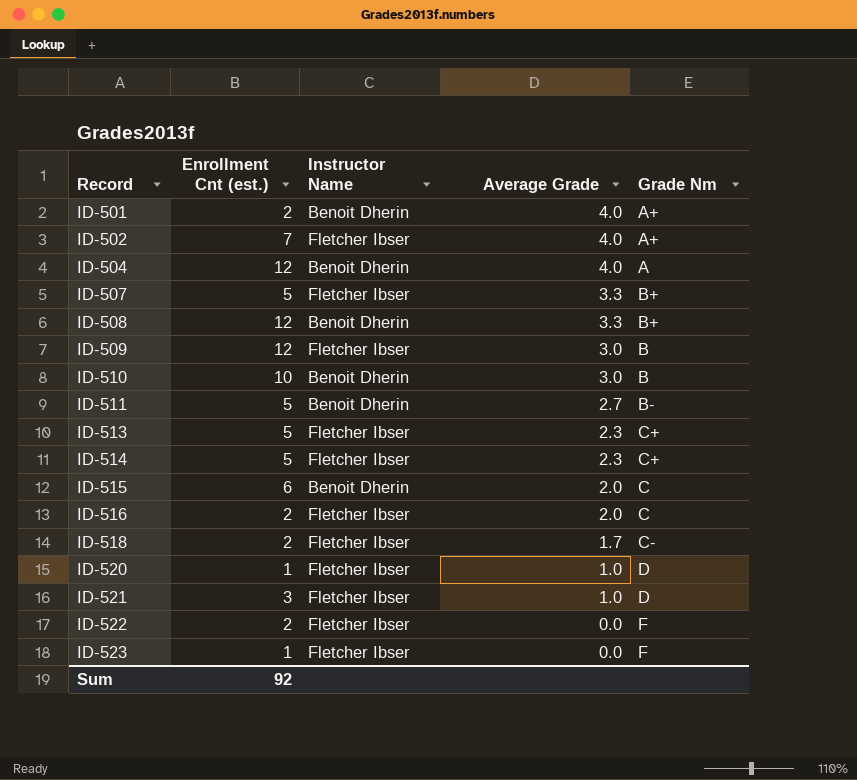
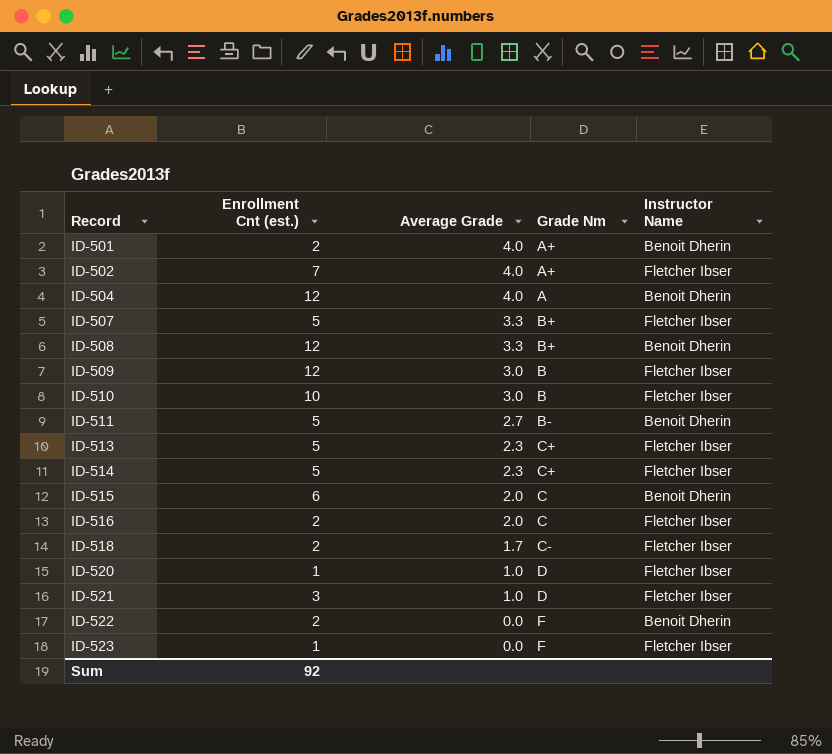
column Instructor Name | position: 3 -> 5
ID-510 | Instructor Name: Benoit Dherin -> Fletcher Ibser
ID-522 | Instructor Name: Fletcher Ibser -> Benoit Dherin

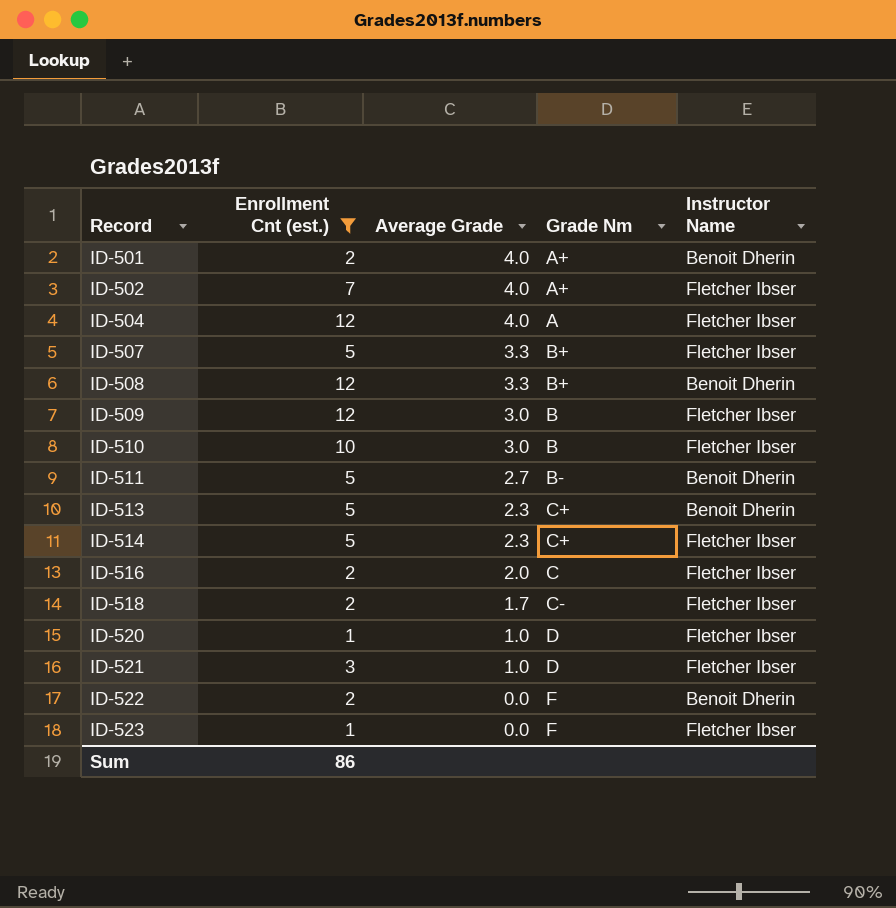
filter: none -> Enrollment Cnt (est.) != 6
ID-504 | Instructor Name: Benoit Dherin -> Fletcher Ibser
ID-513 | Instructor Name: Fletcher Ibser -> Benoit Dherin
Sum | Enrollment Cnt (est.): 92 -> 86

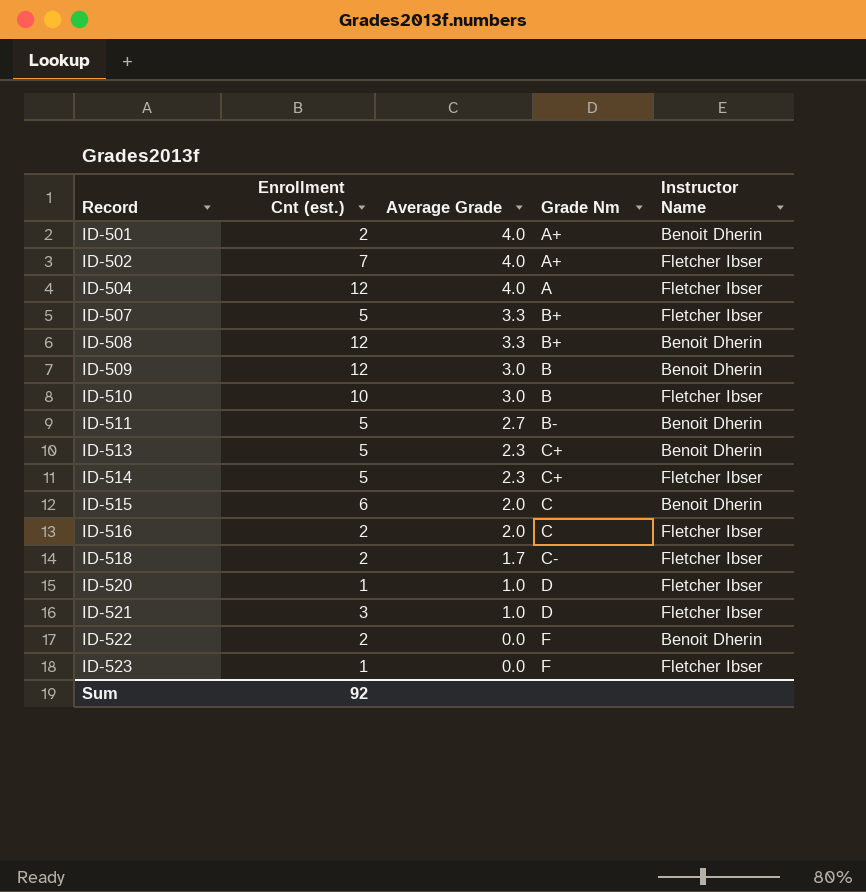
filter: Enrollment Cnt (est.) != 6 -> none
ID-509 | Instructor Name: Fletcher Ibser -> Benoit Dherin
Sum | Enrollment Cnt (est.): 86 -> 92

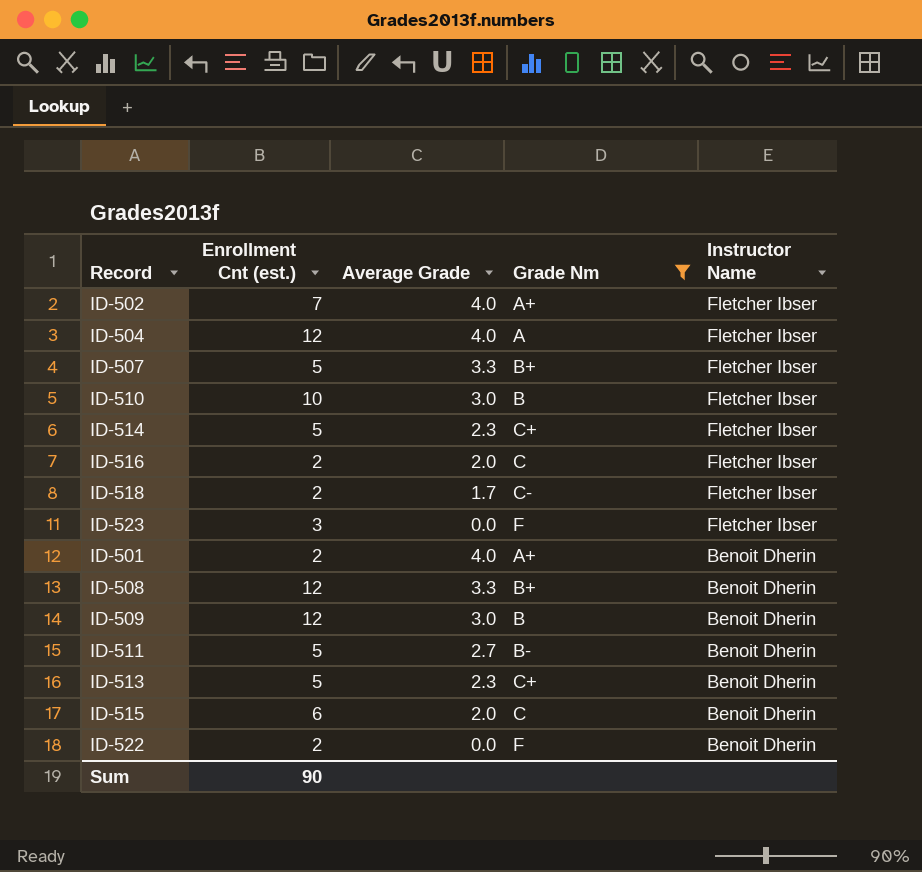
filter: none -> Grade Nm != D
row order: Record ascending -> Instructor Name descending
ID-523 | Enrollment Cnt (est.): 1 -> 3
Sum | Enrollment Cnt (est.): 92 -> 90

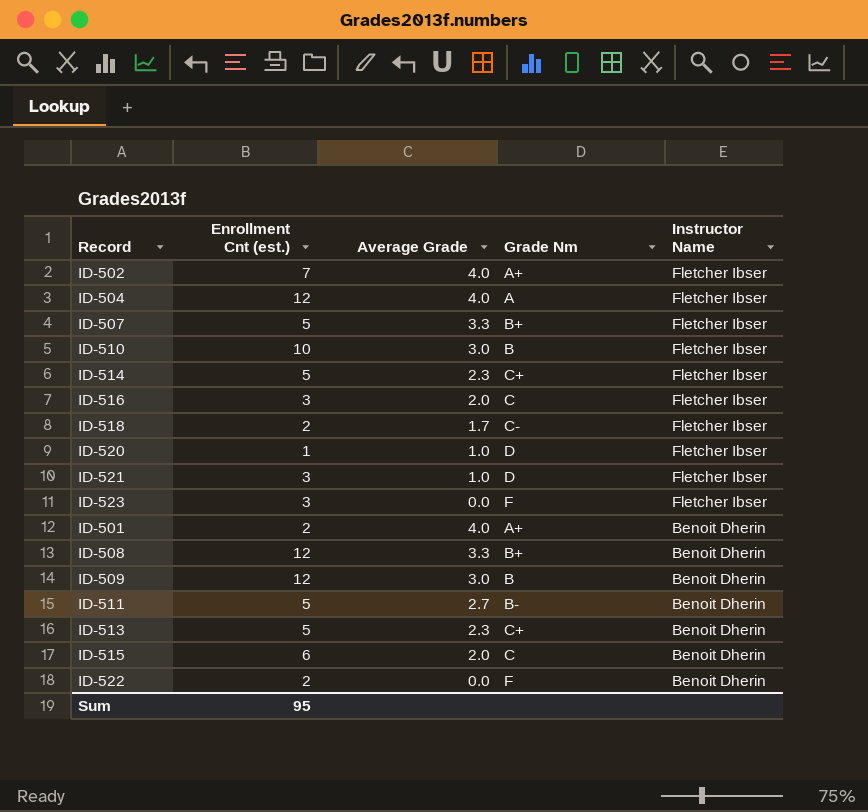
filter: Grade Nm != D -> none
ID-516 | Enrollment Cnt (est.): 2 -> 3
Sum | Enrollment Cnt (est.): 90 -> 95

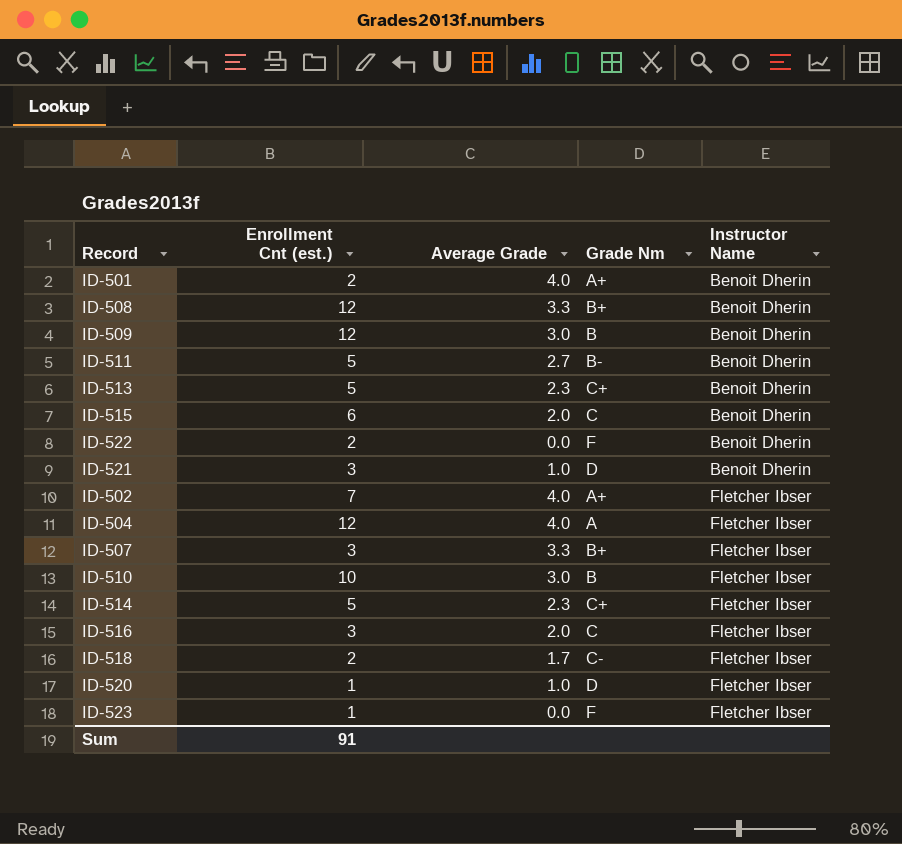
row order: Instructor Name descending -> Instructor Name ascending
ID-521 | Instructor Name: Fletcher Ibser -> Benoit Dherin
ID-507 | Enrollment Cnt (est.): 5 -> 3
ID-523 | Enrollment Cnt (est.): 3 -> 1
Sum | Enrollment Cnt (est.): 95 -> 91

